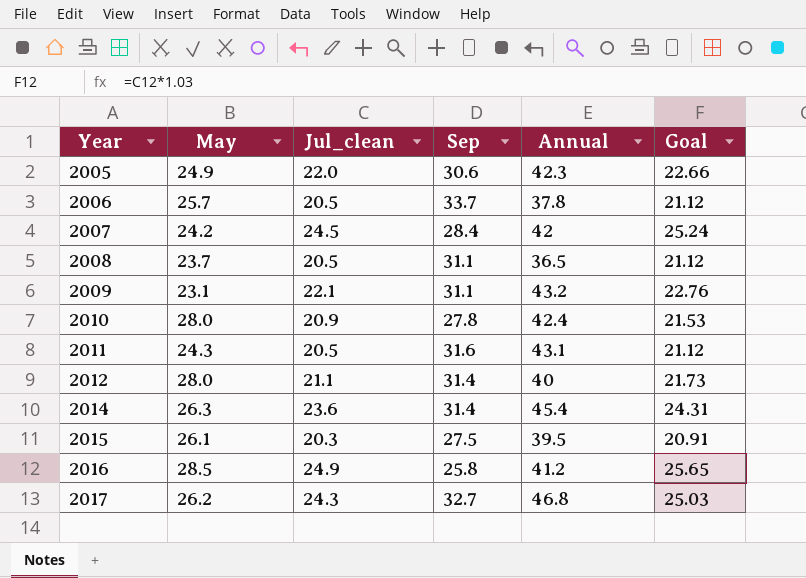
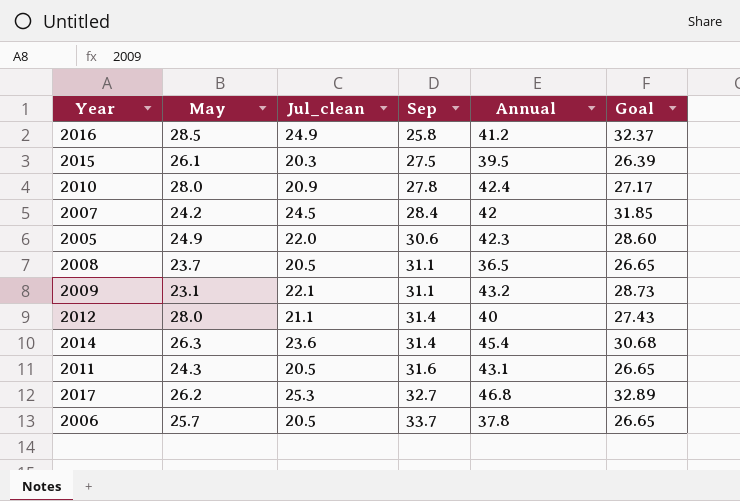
row order: Year ascending -> Sep ascending
column Goal | formula: [Jul_clean] * 1.03 -> [Jul_clean] * 1.3
2017 | Jul_clean: 24.3 -> 25.3

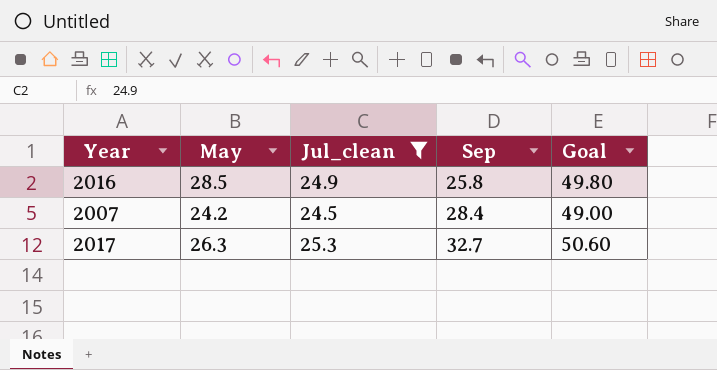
filter: none -> Jul_clean >= 24.5
column Annual | position: 5 -> none
column Goal | formula: [Jul_clean] * 1.3 -> [Jul_clean] * 2
2017 | May: 26.2 -> 26.3

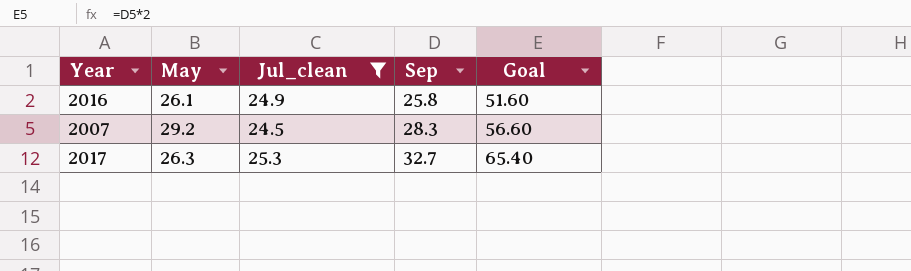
column Goal | formula: [Jul_clean] * 2 -> [Sep] * 2
2016 | May: 28.5 -> 26.1
2007 | May: 24.2 -> 29.2
2007 | Sep: 28.4 -> 28.3

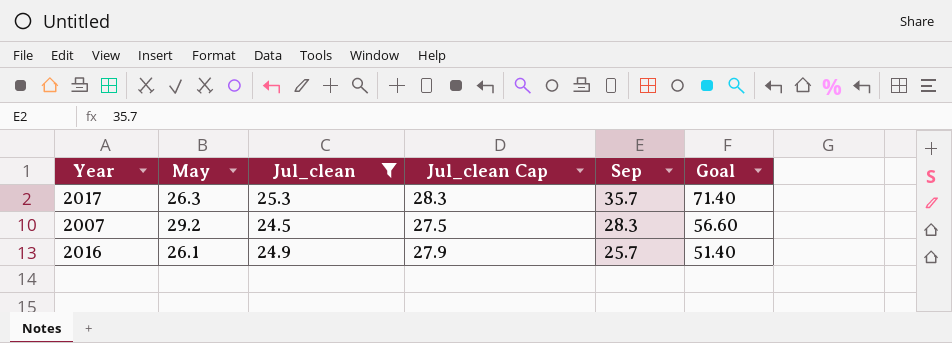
row order: Sep ascending -> Sep descending
column Jul_clean Cap | formula: none -> [Jul_clean] + 3
2017 | Sep: 32.7 -> 35.7
2017 | Goal: 65.40 -> 71.40
2016 | Sep: 25.8 -> 25.7
2016 | Goal: 51.60 -> 51.40

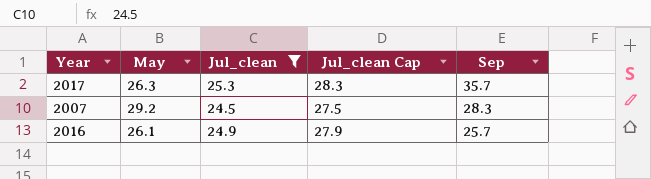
column Goal | formula: [Sep] * 2 -> none

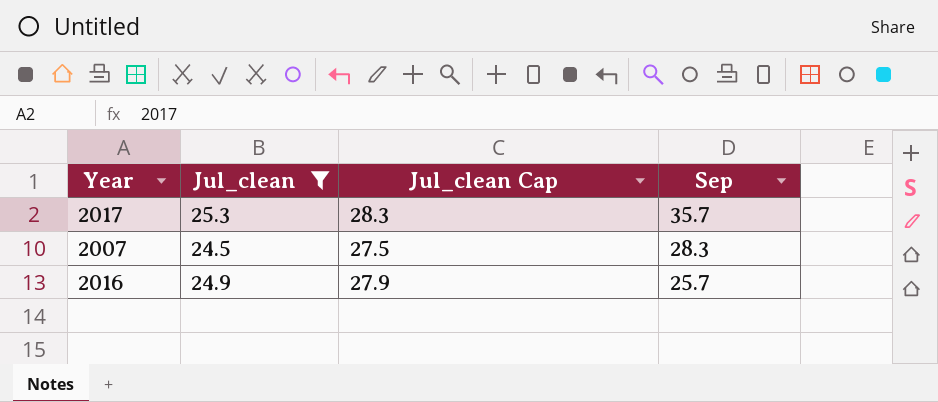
column May | position: 2 -> none

